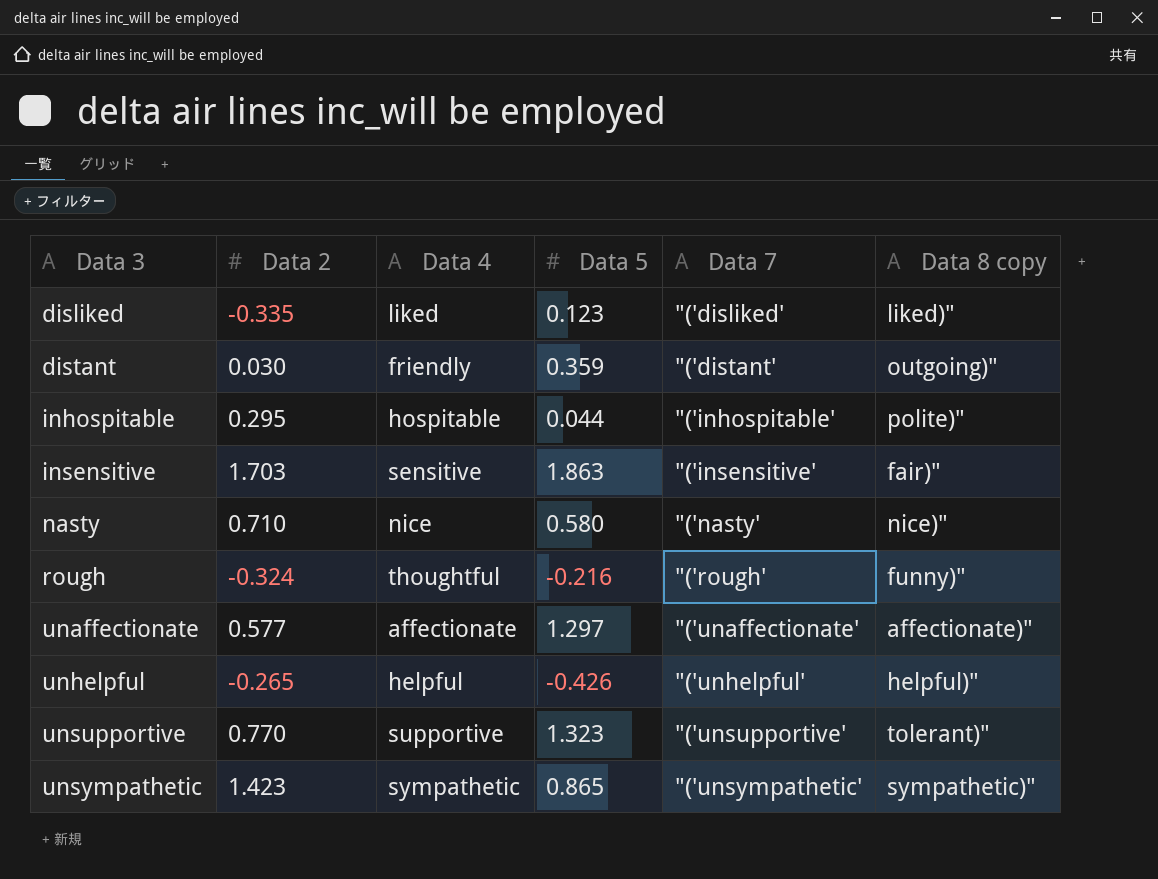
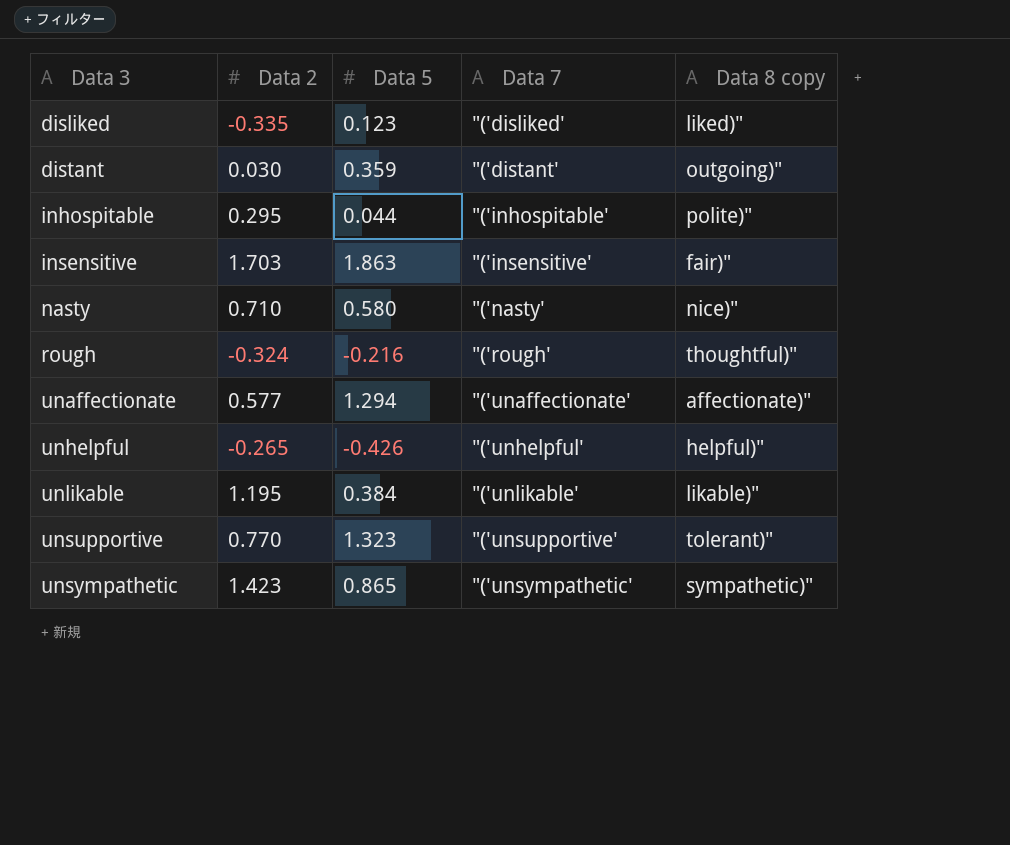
column Data 4 | position: 3 -> none
rough | Data 8 copy: funny)" -> thoughtful)"
unaffectionate | Data 5: 1.297 -> 1.294
row unlikable: none -> 1.195 | 0.384 | "('unlikable' | likable)"

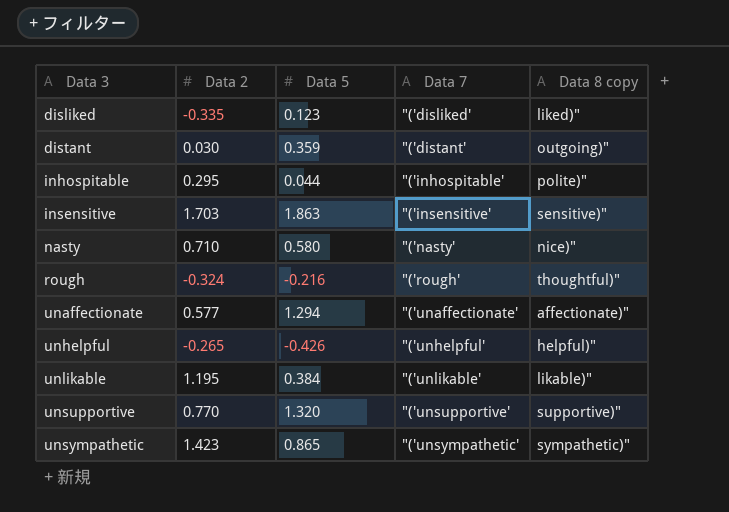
insensitive | Data 8 copy: fair)" -> sensitive)"
unsupportive | Data 5: 1.323 -> 1.320
unsupportive | Data 8 copy: tolerant)" -> supportive)"

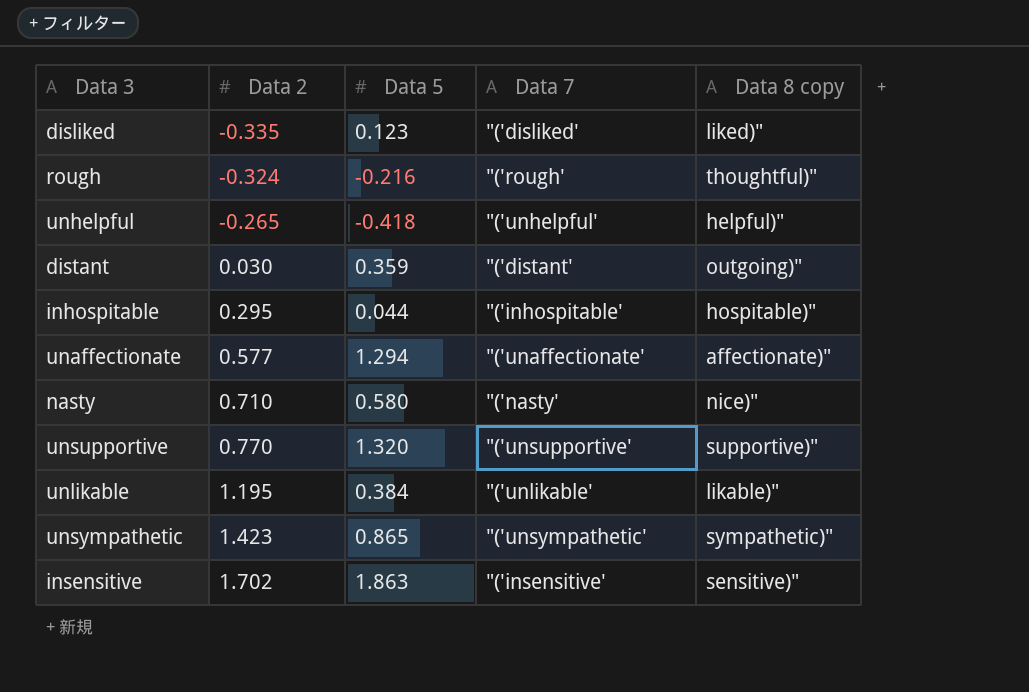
row order: Data 3 ascending -> Data 2 ascending
unhelpful | Data 5: -0.426 -> -0.418
inhospitable | Data 8 copy: polite)" -> hospitable)"
insensitive | Data 2: 1.703 -> 1.702

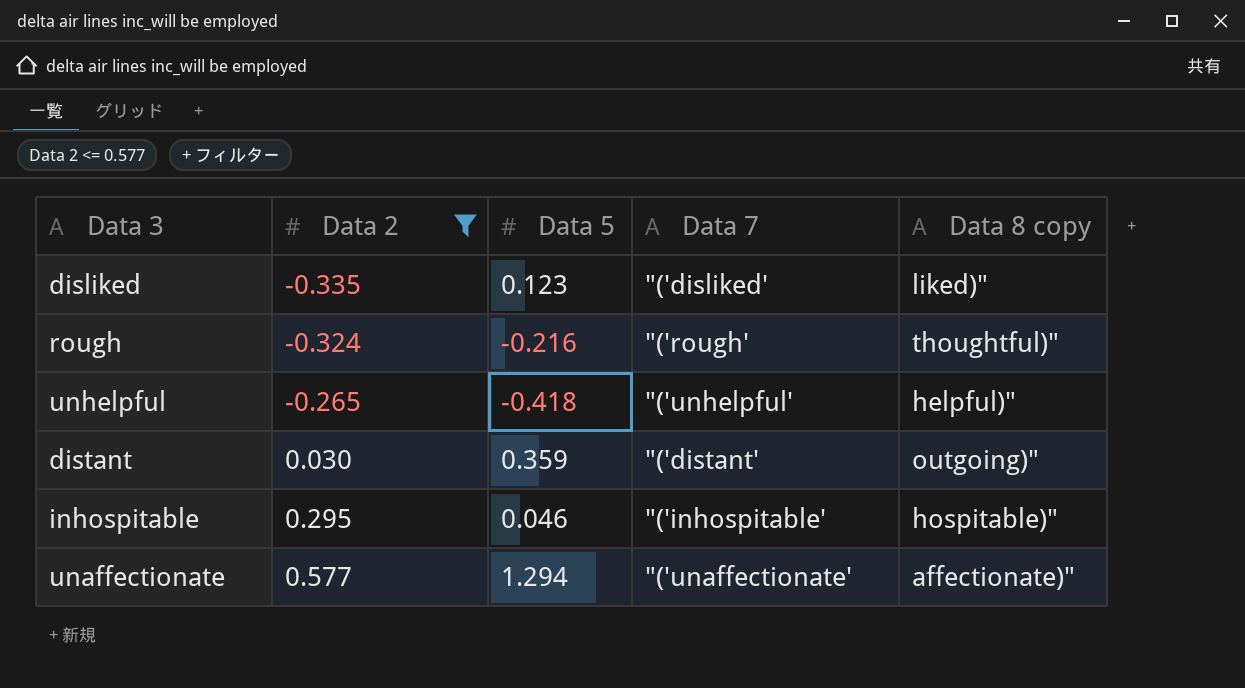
filter: none -> Data 2 <= 0.577
inhospitable | Data 5: 0.044 -> 0.046

